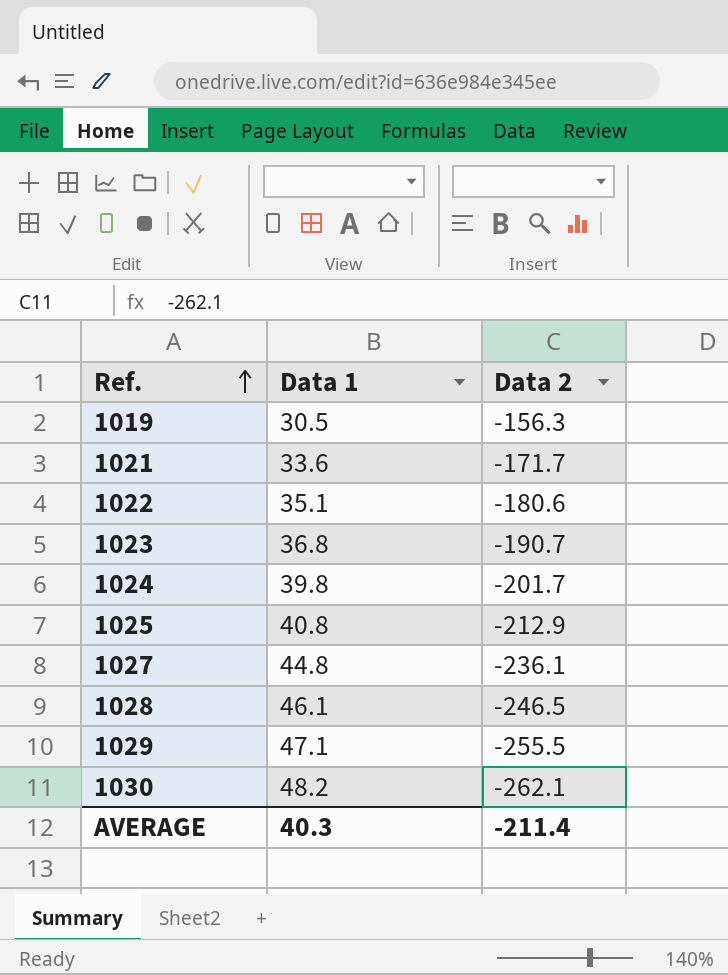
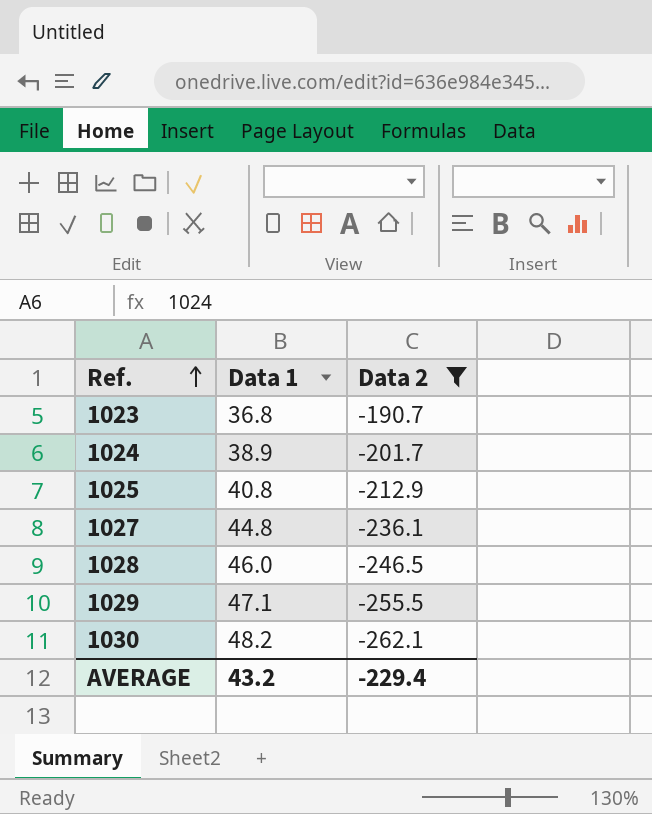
filter: none -> Data 2 <= -190.7
1024 | Data 1: 39.8 -> 38.9
1028 | Data 1: 46.1 -> 46.0
AVERAGE | Data 1: 40.3 -> 43.2
AVERAGE | Data 2: -211.4 -> -229.4

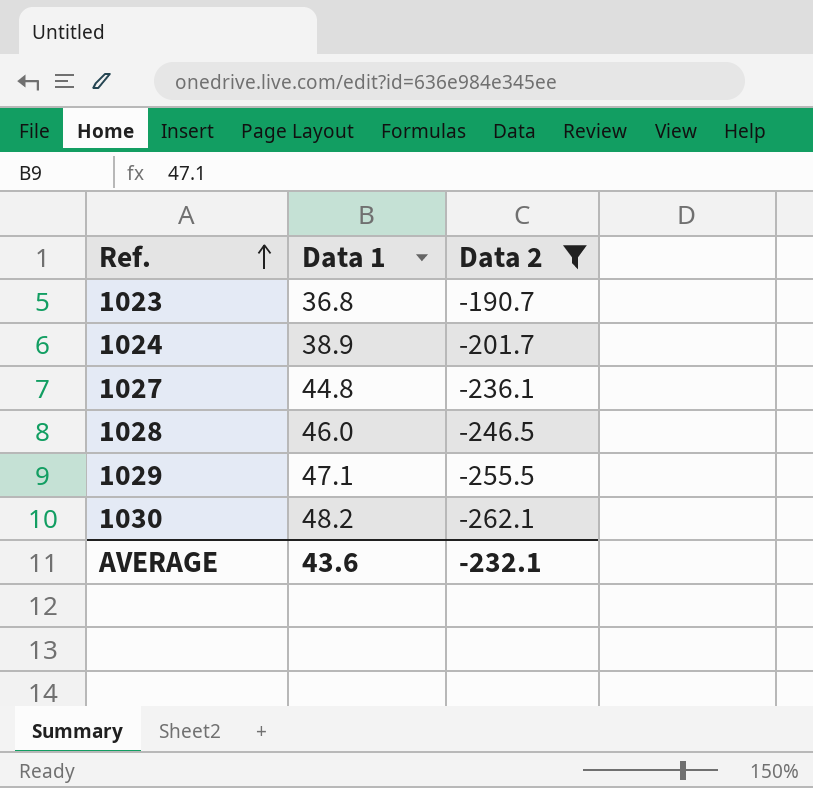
row 1025: 40.8 | -212.9 -> none
AVERAGE | Data 1: 43.2 -> 43.6
AVERAGE | Data 2: -229.4 -> -232.1

